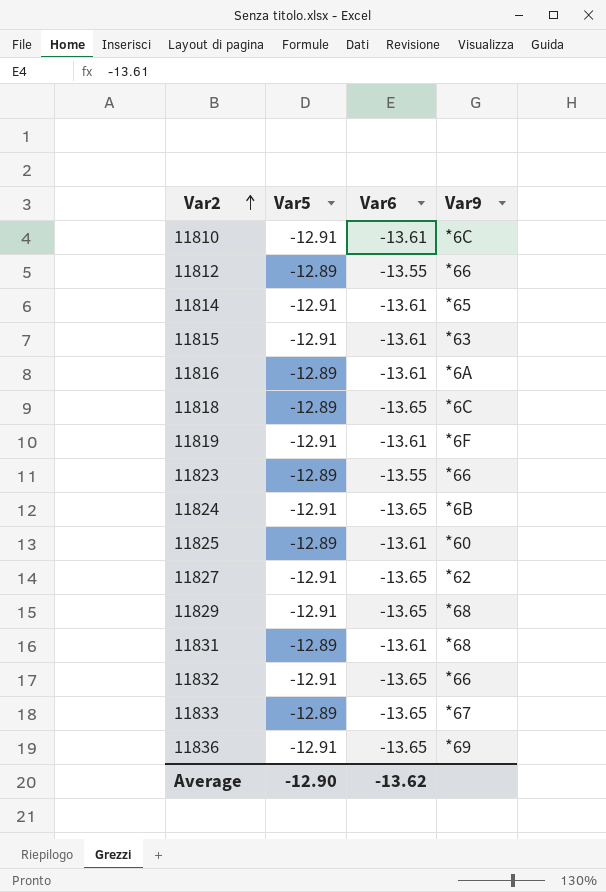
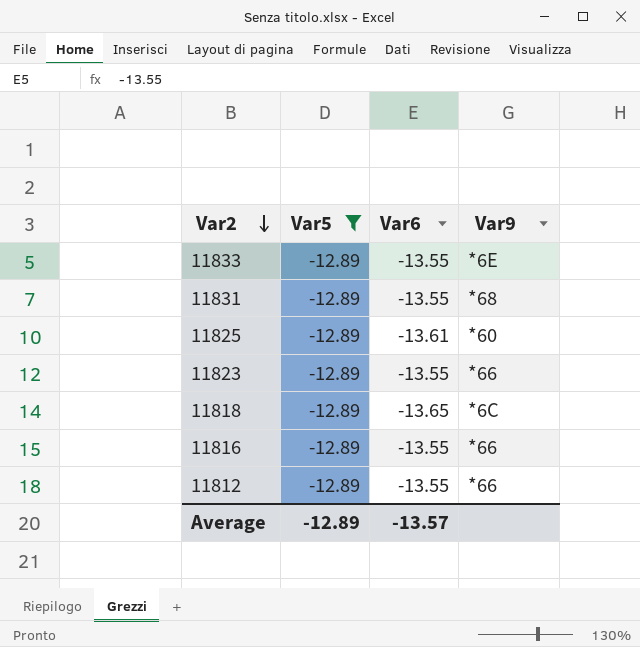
filter: none -> Var5 = -12.89
row order: Var2 ascending -> Var2 descending
11833 | Var6: -13.65 -> -13.55
11833 | Var9: *67 -> *6E
11831 | Var6: -13.61 -> -13.55
11816 | Var6: -13.61 -> -13.55
11816 | Var9: *6A -> *66
Average | Var5: -12.90 -> -12.89
Average | Var6: -13.62 -> -13.57

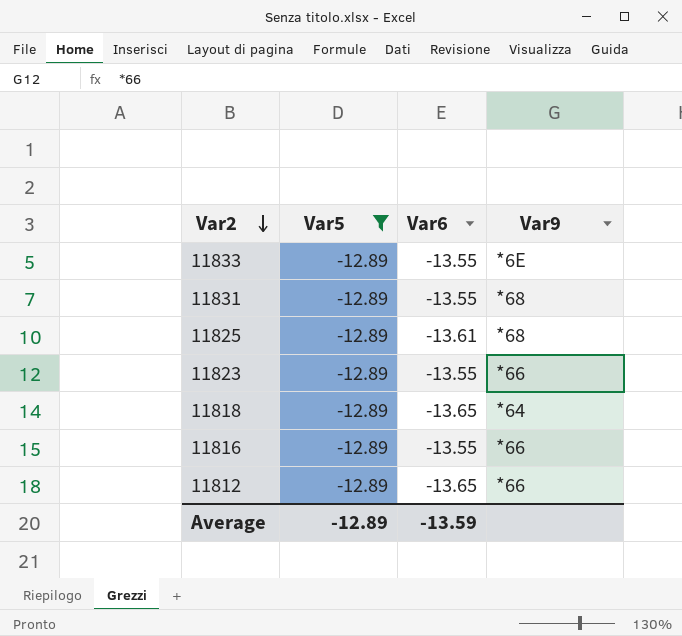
11825 | Var9: *60 -> *68
11818 | Var9: *6C -> *64
11812 | Var6: -13.55 -> -13.65
Average | Var6: -13.57 -> -13.59

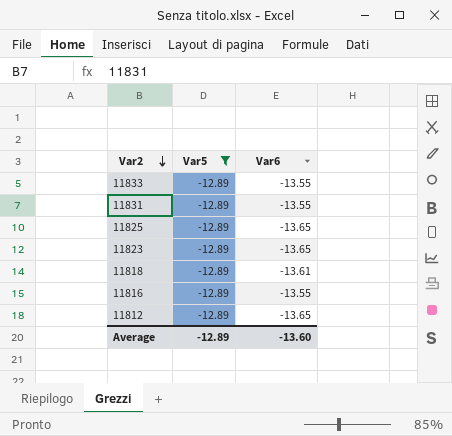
column Var9 | position: 4 -> none
11825 | Var6: -13.61 -> -13.65
11823 | Var6: -13.55 -> -13.65
11818 | Var6: -13.65 -> -13.61
Average | Var6: -13.59 -> -13.60

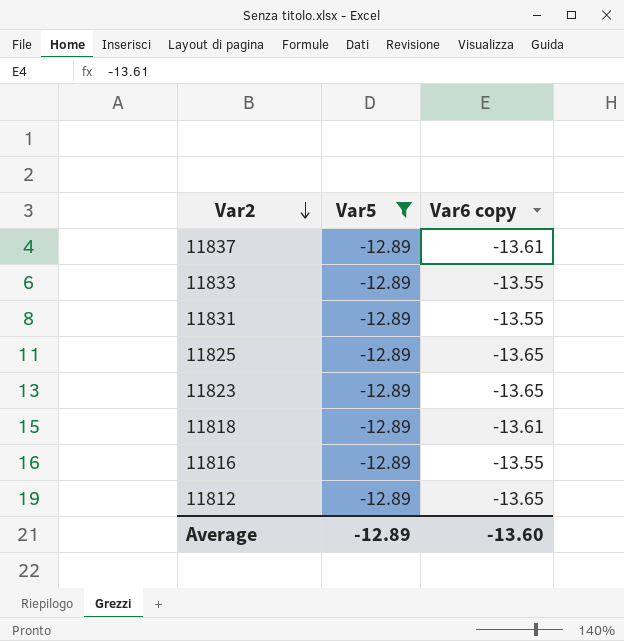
column name: Var6 -> Var6 copy
row 11837: none -> -12.89 | -13.61

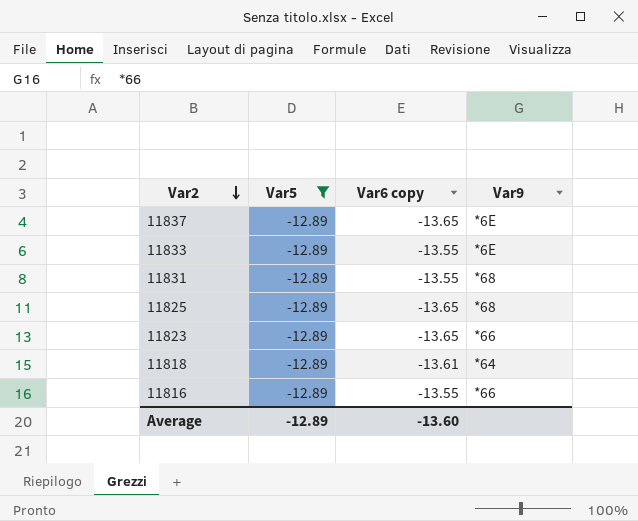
column Var9 | position: none -> 4
row 11812: -12.89 | -13.65 -> none
11837 | Var6 copy: -13.61 -> -13.65

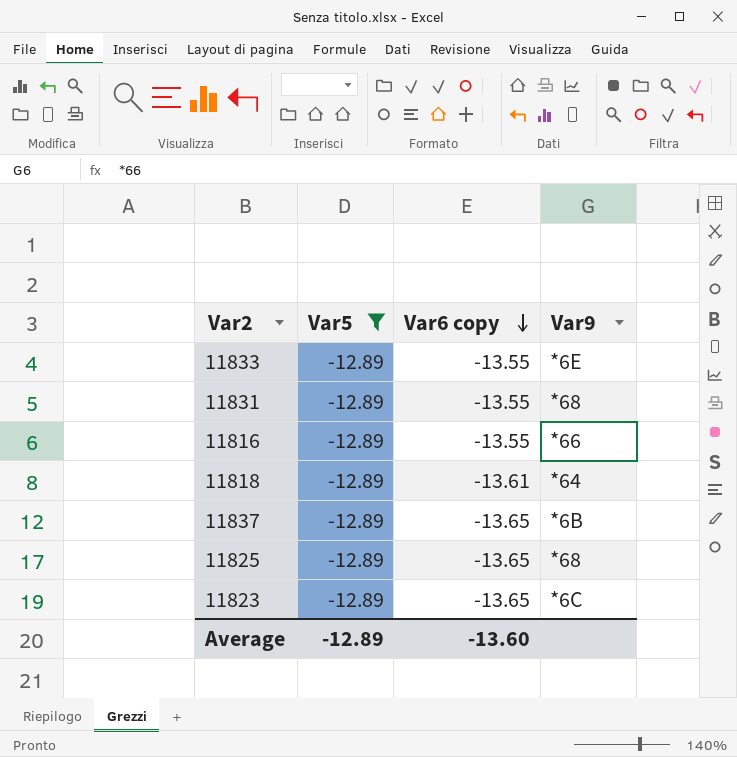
row order: Var2 descending -> Var6 copy descending
11837 | Var9: *6E -> *6B
11823 | Var9: *66 -> *6C

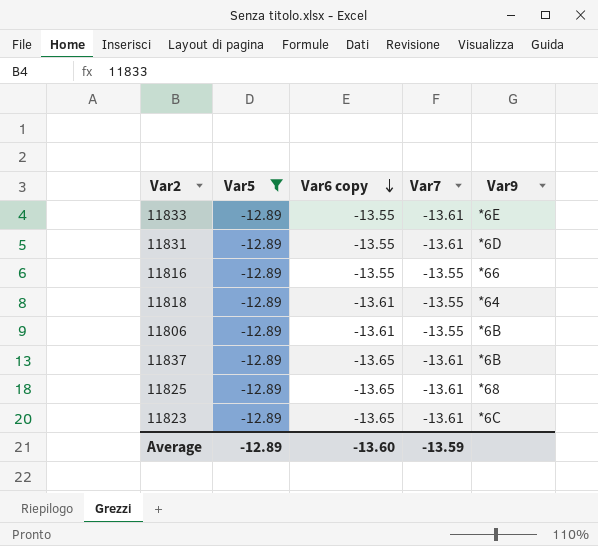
column Var7 | position: none -> 4
11831 | Var9: *68 -> *6D
row 11806: none -> -12.89 | -13.61 | -13.55 | *6B

